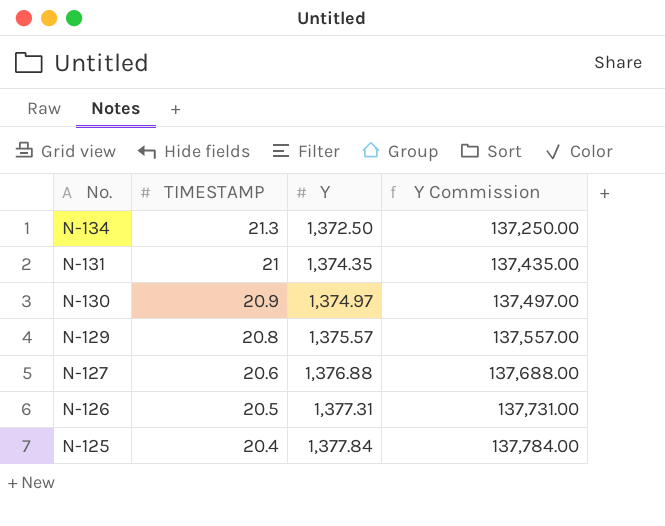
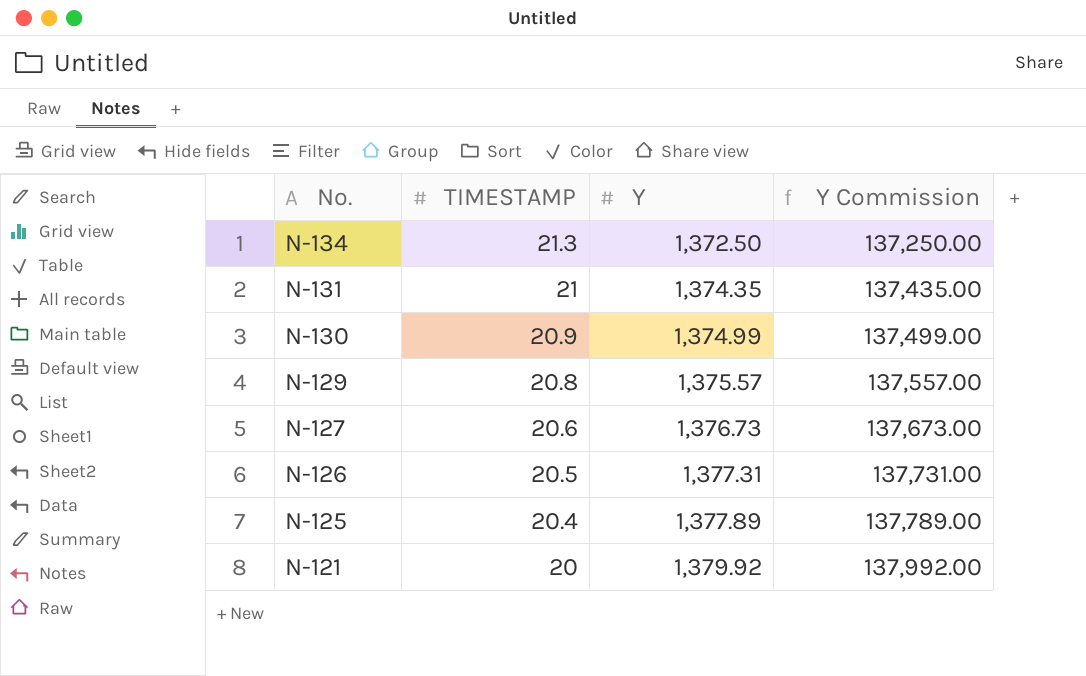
N-130 | Y: 1,374.97 -> 1,374.99
N-130 | Y Commission: 137,497.00 -> 137,499.00
N-127 | Y: 1,376.88 -> 1,376.73
N-127 | Y Commission: 137,688.00 -> 137,673.00
N-125 | Y: 1,377.84 -> 1,377.89
N-125 | Y Commission: 137,784.00 -> 137,789.00
row N-121: none -> 20 | 1,379.92 | 137,992.00

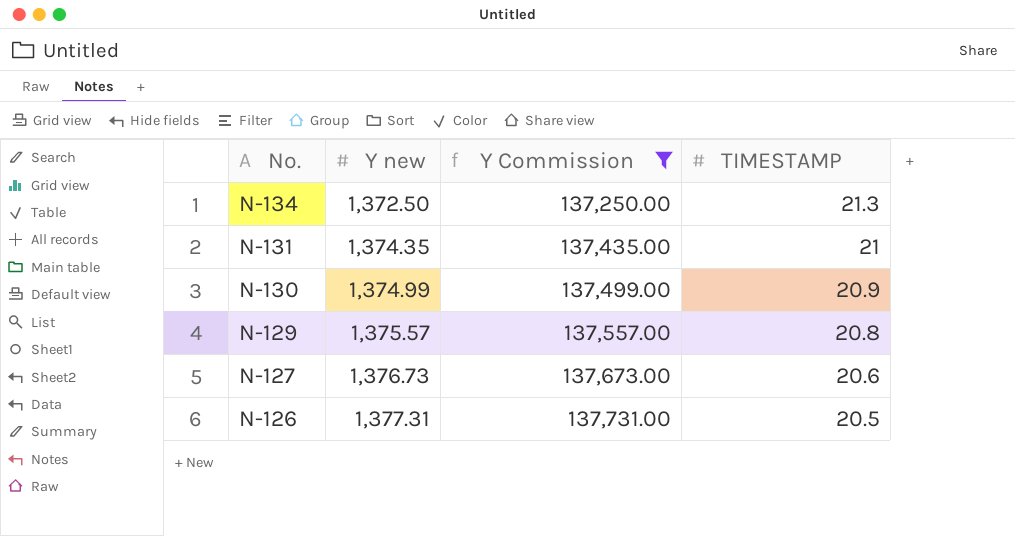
filter: none -> Y Commission <= 137,731.00
column name: Y -> Y new
column TIMESTAMP | position: 2 -> 4

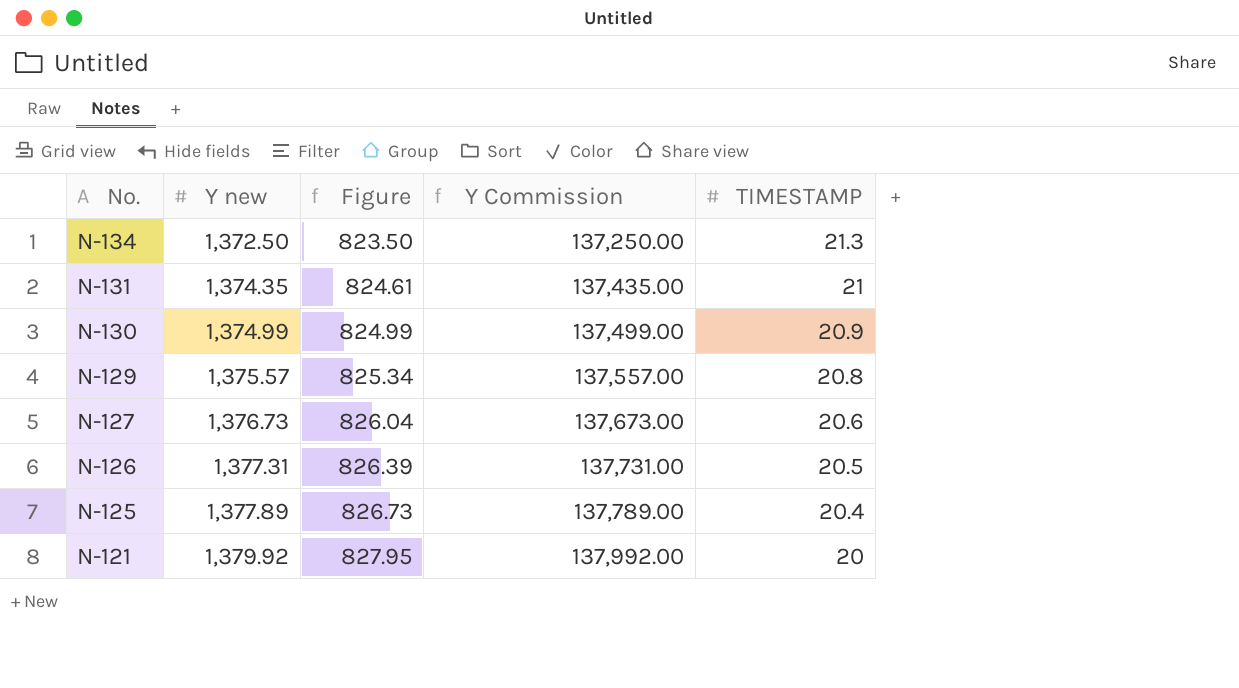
filter: Y Commission <= 137,731.00 -> none
column Figure | formula: none -> [Y new] * 0.6

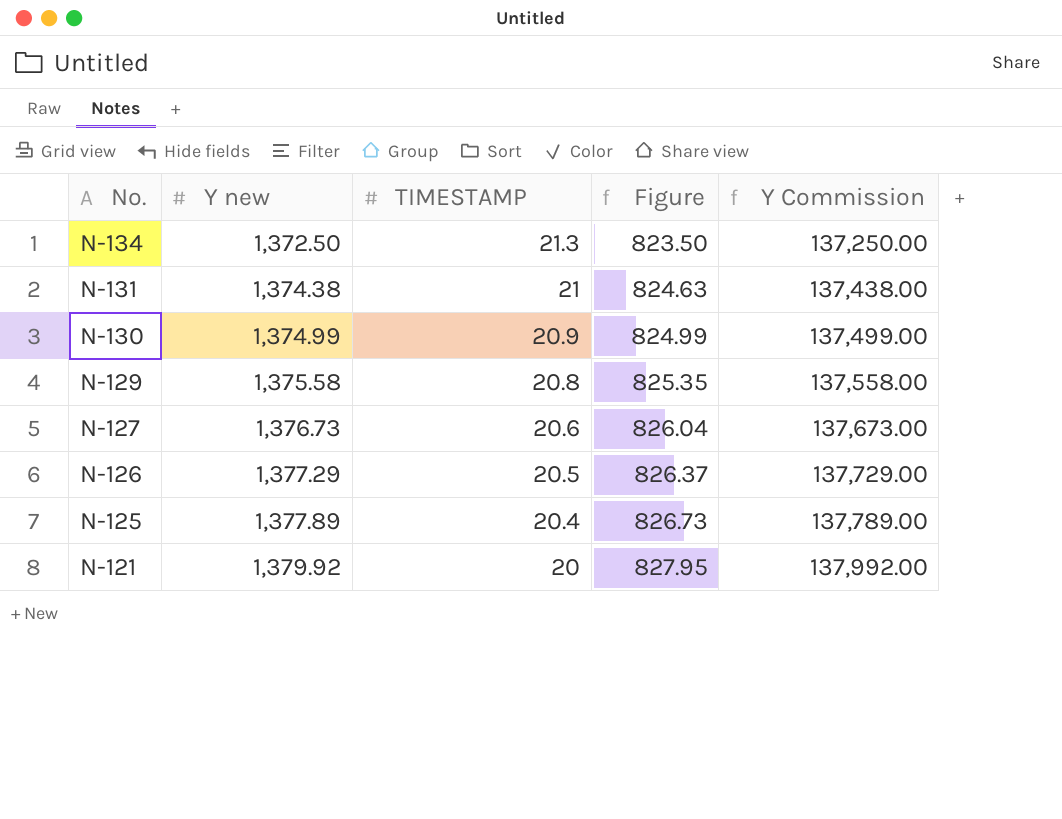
column TIMESTAMP | position: 5 -> 3
N-131 | Y new: 1,374.35 -> 1,374.38
N-131 | Figure: 824.61 -> 824.63
N-131 | Y Commission: 137,435.00 -> 137,438.00
N-129 | Y new: 1,375.57 -> 1,375.58
N-129 | Figure: 825.34 -> 825.35
N-129 | Y Commission: 137,557.00 -> 137,558.00
N-126 | Y new: 1,377.31 -> 1,377.29
N-126 | Figure: 826.39 -> 826.37
N-126 | Y Commission: 137,731.00 -> 137,729.00

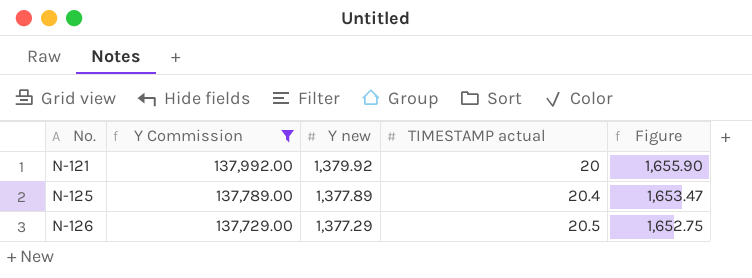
filter: none -> Y Commission >= 137,729.00
row order: No. descending -> No. ascending
column Y Commission | position: 5 -> 2
column name: TIMESTAMP -> TIMESTAMP actual
column Figure | formula: [Y new] * 0.6 -> [Y new] * 1.2

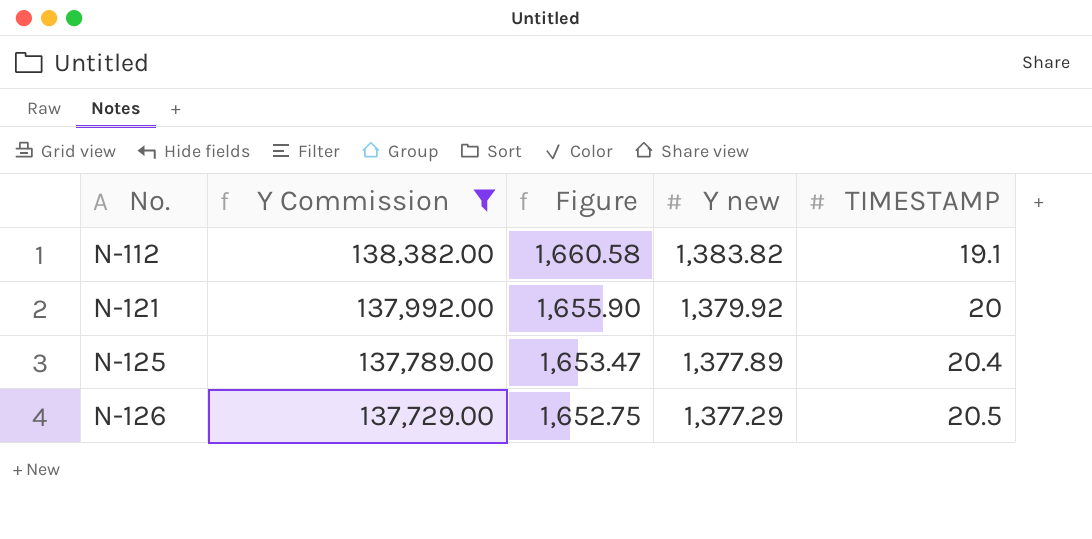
column Figure | position: 5 -> 3
column name: TIMESTAMP actual -> TIMESTAMP
row N-112: none -> 138,382.00 | 1,660.58 | 1,383.82 | 19.1

